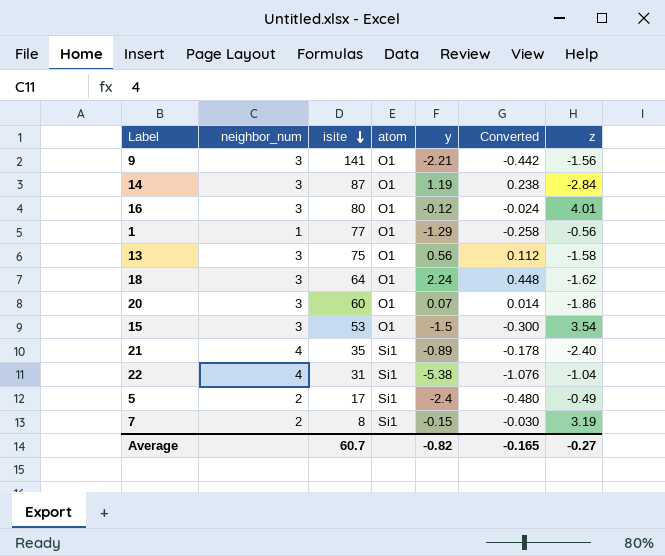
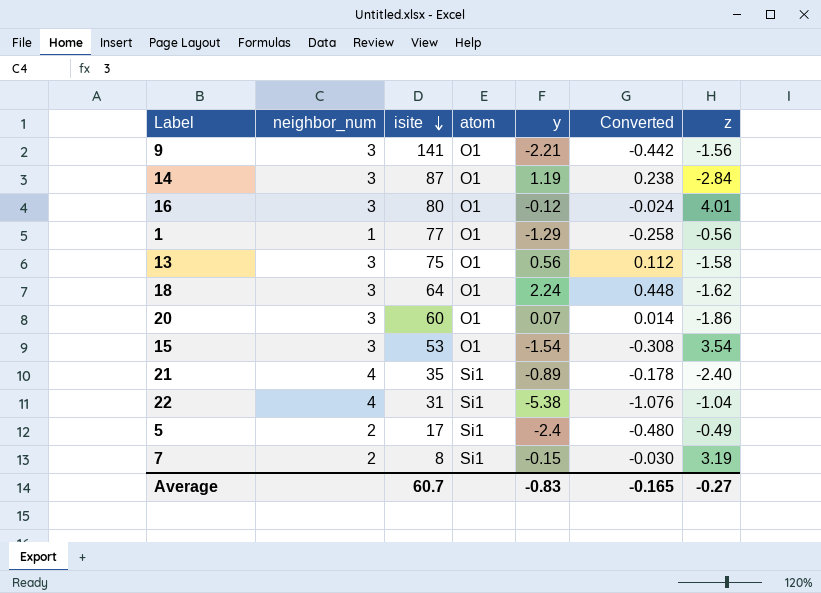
15 | y: -1.5 -> -1.54
15 | Converted: -0.300 -> -0.308
Average | y: -0.82 -> -0.83

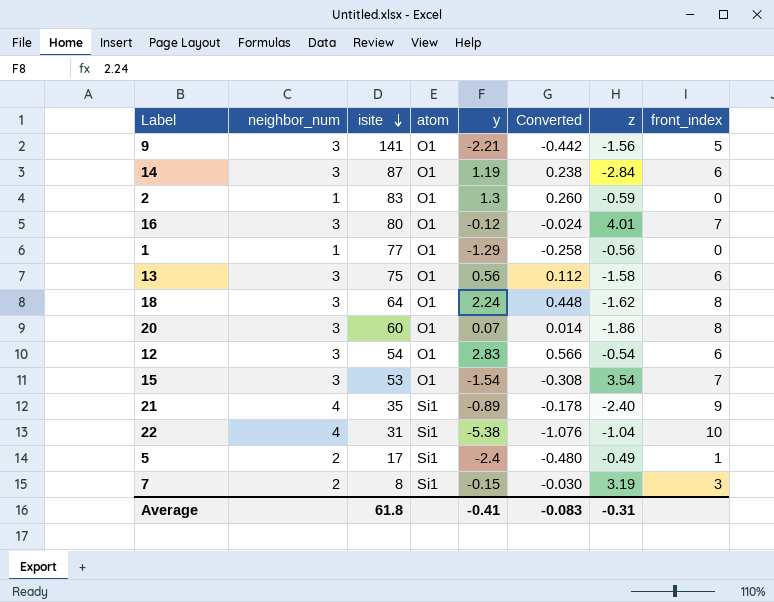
column front_index | position: none -> 8
row 2: none -> 1 | 83 | O1 | 1.3 | 0.260 | -0.59 | 0
row 12: none -> 3 | 54 | O1 | 2.83 | 0.566 | -0.54 | 6
Average | isite: 60.7 -> 61.8
Average | y: -0.83 -> -0.41
Average | Converted: -0.165 -> -0.083
Average | z: -0.27 -> -0.31

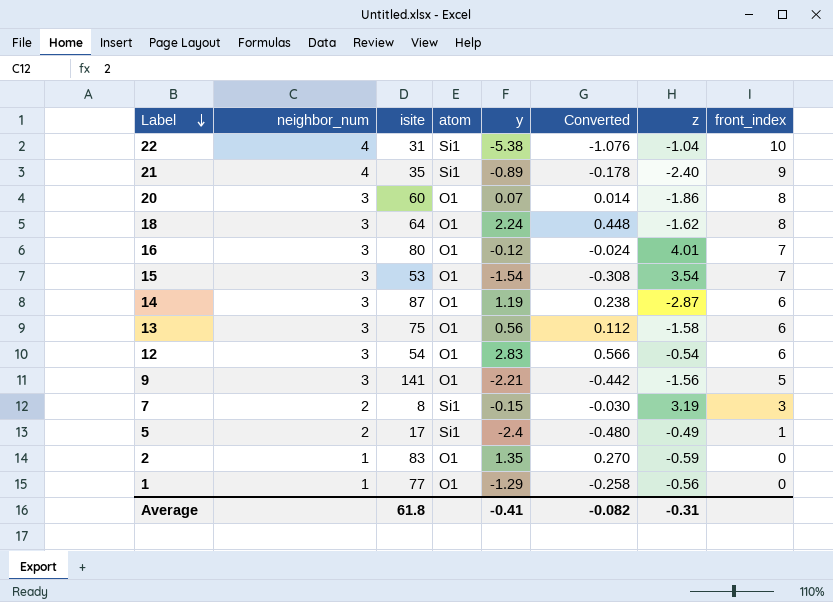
row order: isite descending -> Label descending
14 | z: -2.84 -> -2.87
2 | y: 1.3 -> 1.35
2 | Converted: 0.260 -> 0.270
Average | Converted: -0.083 -> -0.082

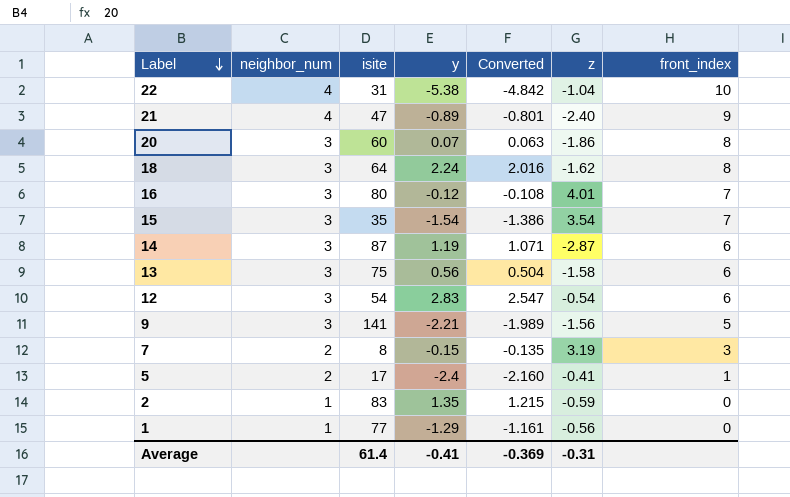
column atom | position: 4 -> none
column Converted | formula: [y] * 0.2 -> [y] * 0.9
21 | isite: 35 -> 47
15 | isite: 53 -> 35
5 | z: -0.49 -> -0.41
Average | isite: 61.8 -> 61.4
Average | Converted: -0.082 -> -0.369

